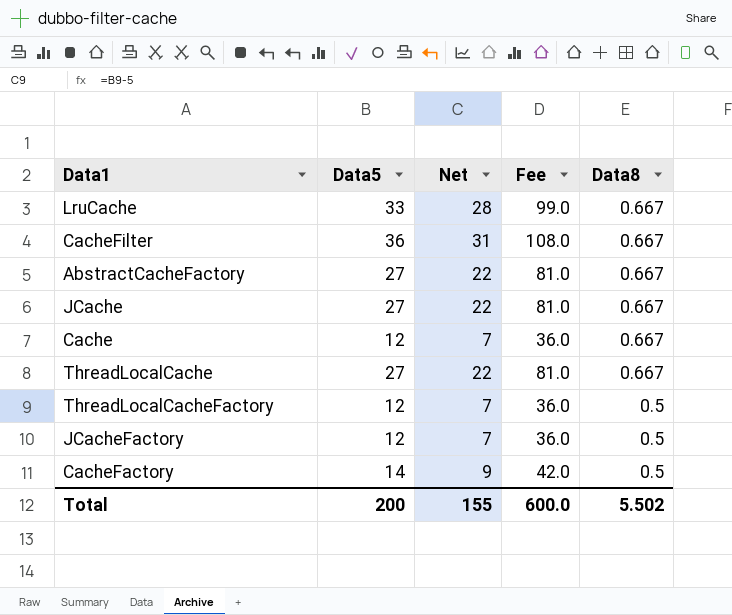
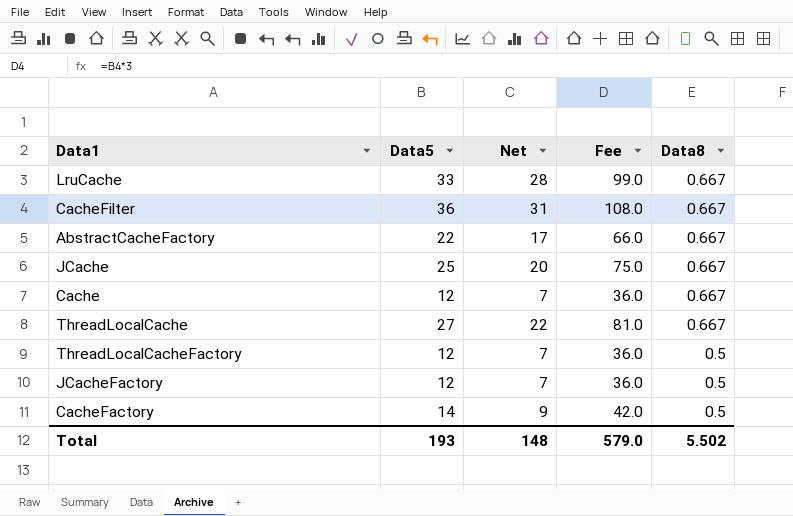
AbstractCacheFactory | Data5: 27 -> 22
AbstractCacheFactory | Net: 22 -> 17
AbstractCacheFactory | Fee: 81.0 -> 66.0
JCache | Data5: 27 -> 25
JCache | Net: 22 -> 20
JCache | Fee: 81.0 -> 75.0
Total | Data5: 200 -> 193
Total | Net: 155 -> 148
Total | Fee: 600.0 -> 579.0

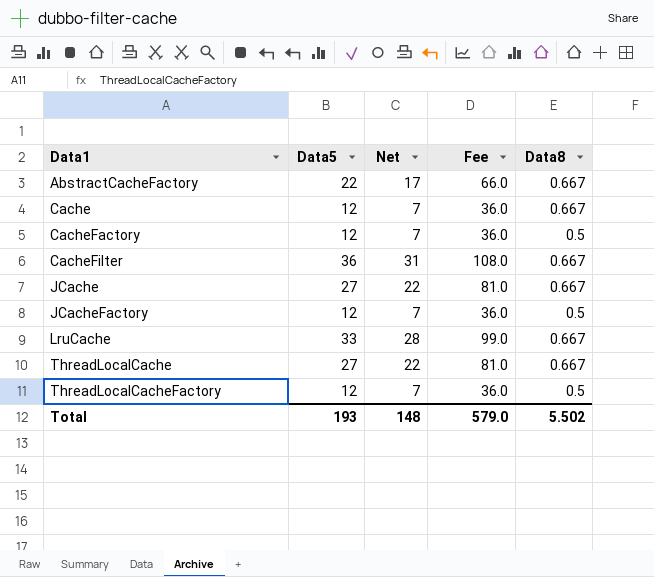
row order: Data8 descending -> Data1 ascending
CacheFactory | Data5: 14 -> 12
CacheFactory | Net: 9 -> 7
CacheFactory | Fee: 42.0 -> 36.0
JCache | Data5: 25 -> 27
JCache | Net: 20 -> 22
JCache | Fee: 75.0 -> 81.0

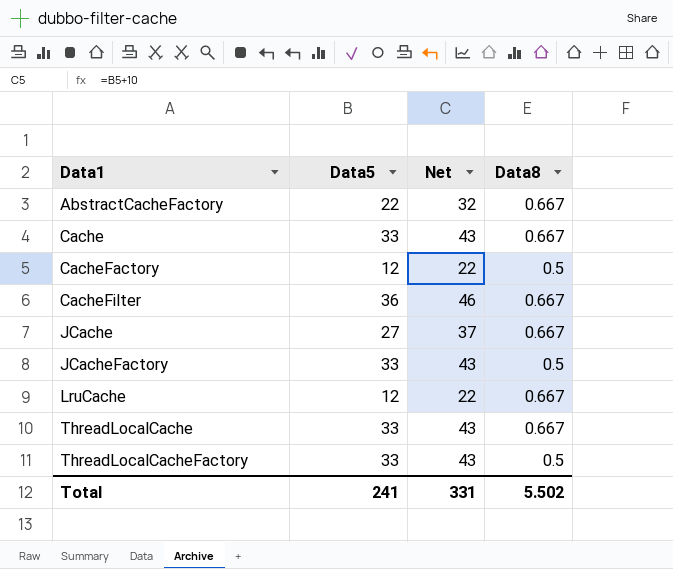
column Fee | formula: [Data5] * 3 -> none
column Net | formula: [Data5] - 5 -> [Data5] + 10
Cache | Data5: 12 -> 33
JCacheFactory | Data5: 12 -> 33
LruCache | Data5: 33 -> 12
ThreadLocalCache | Data5: 27 -> 33
ThreadLocalCacheFactory | Data5: 12 -> 33
Total | Data5: 193 -> 241
Total | Net: 148 -> 331

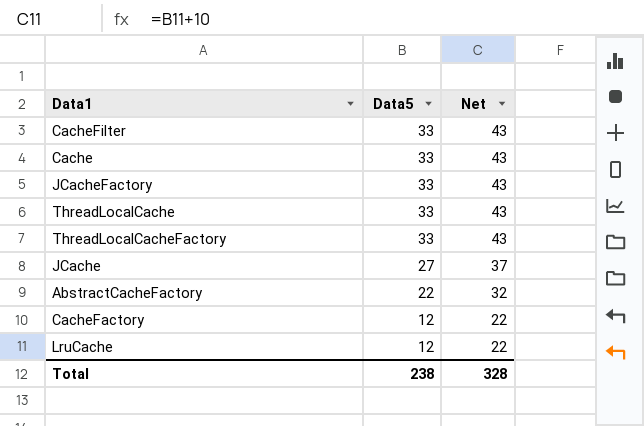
row order: Data1 ascending -> Data5 descending
column Data8 | position: 4 -> none
CacheFilter | Data5: 36 -> 33
CacheFilter | Net: 46 -> 43
Total | Data5: 241 -> 238
Total | Net: 331 -> 328

